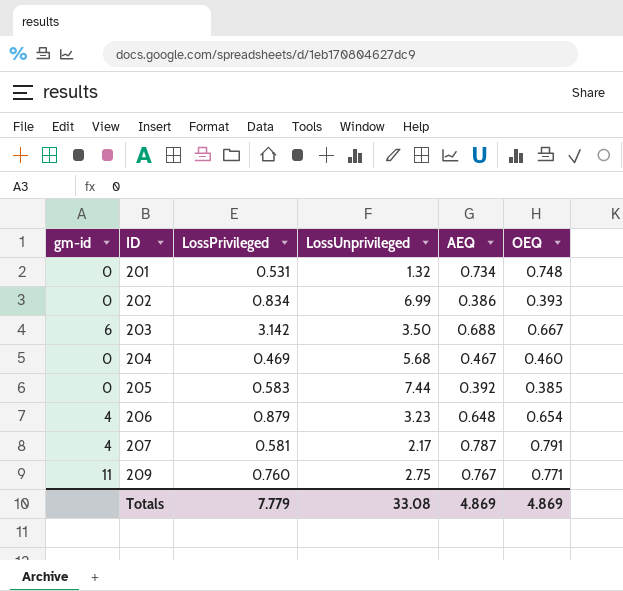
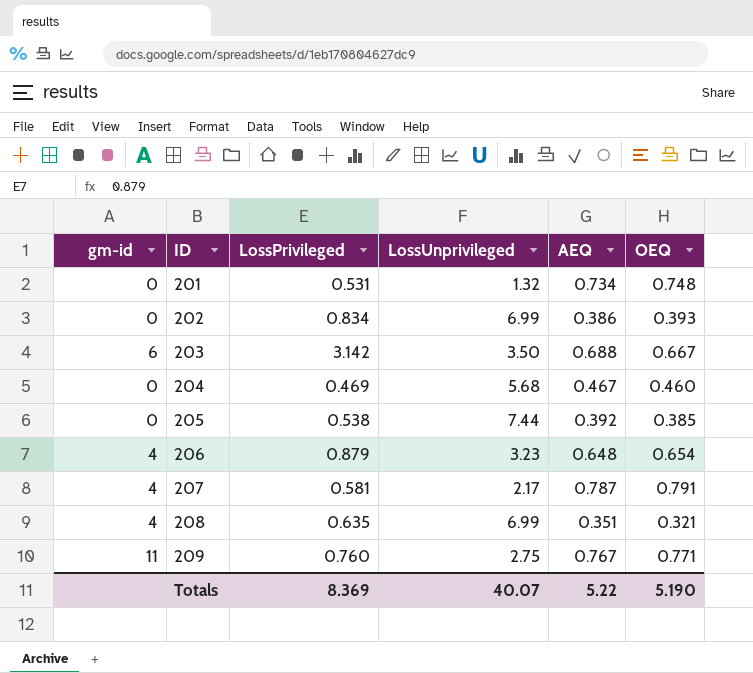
205 | LossPrivileged: 0.583 -> 0.538
row 208: none -> 4 | 0.635 | 6.99 | 0.351 | 0.321
Totals | LossPrivileged: 7.779 -> 8.369
Totals | LossUnprivileged: 33.08 -> 40.07
Totals | AEQ: 4.869 -> 5.22
Totals | OEQ: 4.869 -> 5.190

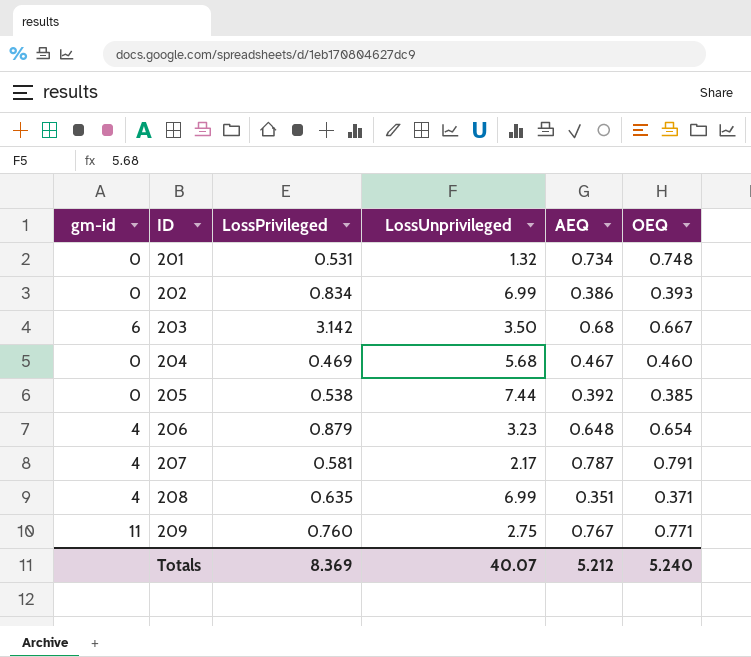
203 | AEQ: 0.688 -> 0.68
208 | OEQ: 0.321 -> 0.371
Totals | AEQ: 5.22 -> 5.212
Totals | OEQ: 5.190 -> 5.240

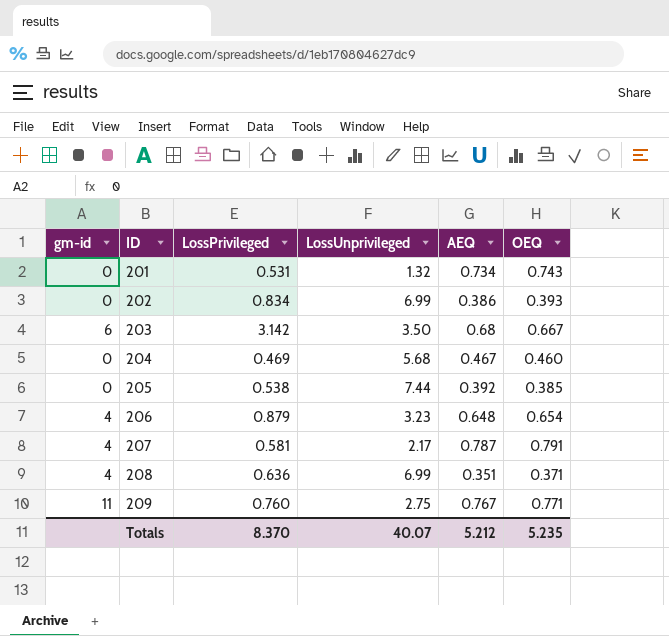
201 | OEQ: 0.748 -> 0.743
208 | LossPrivileged: 0.635 -> 0.636
Totals | LossPrivileged: 8.369 -> 8.370
Totals | OEQ: 5.240 -> 5.235

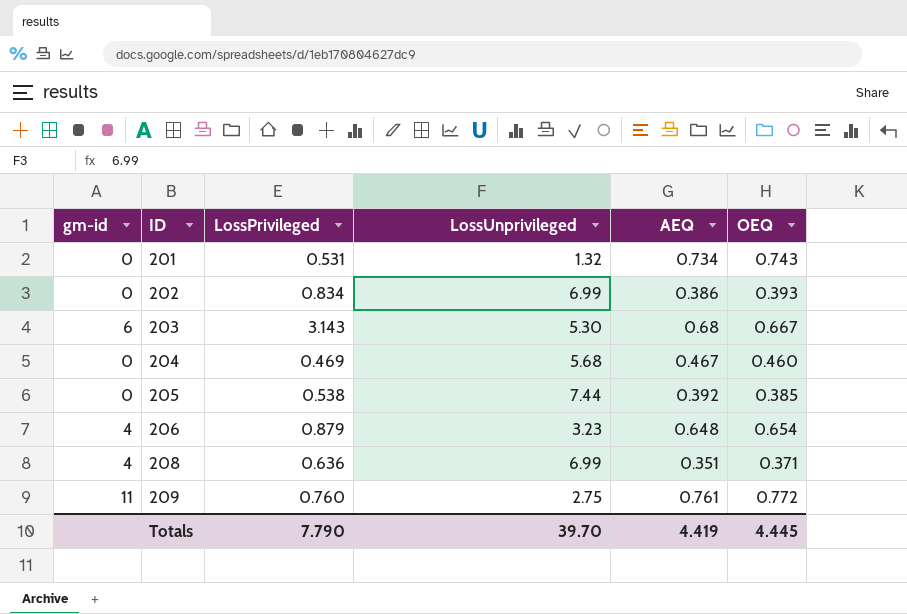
row 207: 4 | 0.581 | 2.17 | 0.787 | 0.791 -> none
203 | LossPrivileged: 3.142 -> 3.143
203 | LossUnprivileged: 3.50 -> 5.30
209 | AEQ: 0.767 -> 0.761
209 | OEQ: 0.771 -> 0.772
Totals | LossPrivileged: 8.370 -> 7.790
Totals | LossUnprivileged: 40.07 -> 39.70
Totals | AEQ: 5.212 -> 4.419
Totals | OEQ: 5.235 -> 4.445

